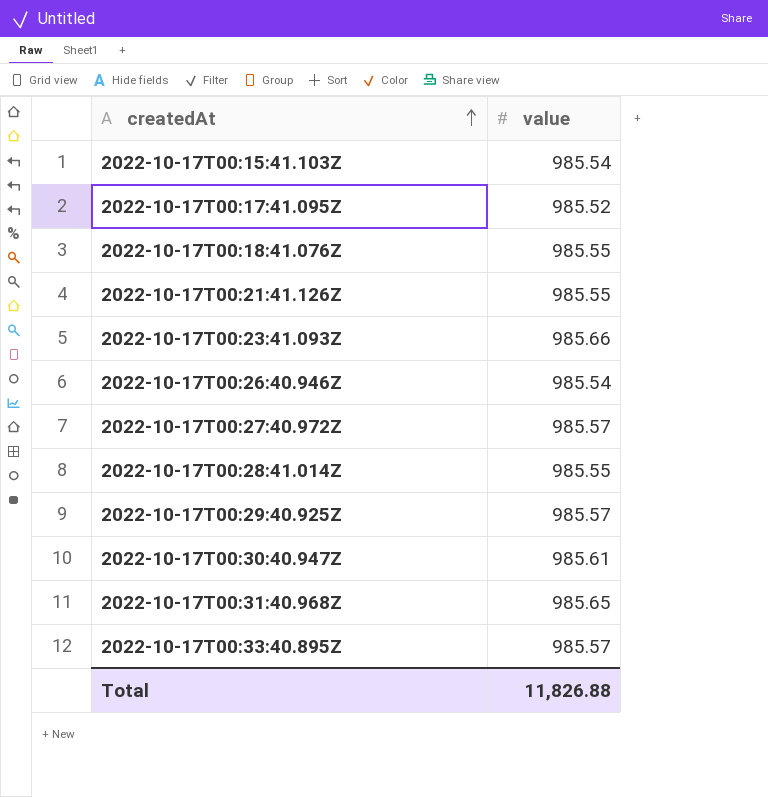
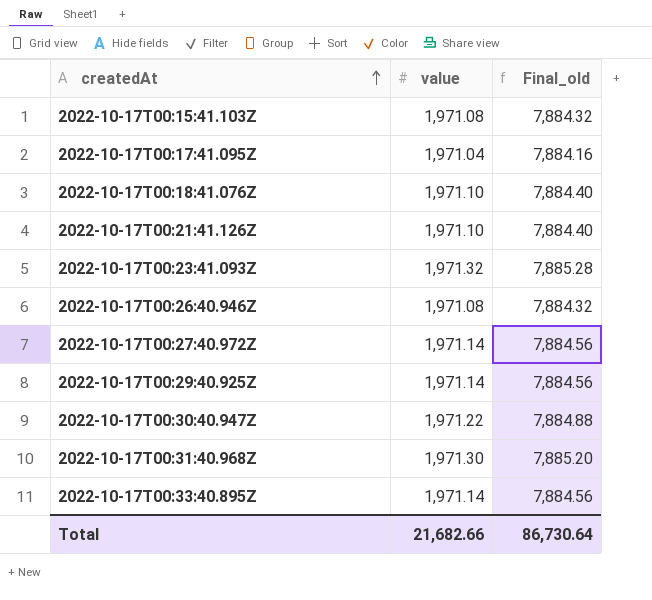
column Final_old | formula: none -> [value] * 4
row 2022-10-17T00:28:41.014Z: 985.55 -> none
2022-10-17T00:15:41.103Z | value: 985.54 -> 1,971.08
2022-10-17T00:17:41.095Z | value: 985.52 -> 1,971.04
2022-10-17T00:18:41.076Z | value: 985.55 -> 1,971.10
2022-10-17T00:21:41.126Z | value: 985.55 -> 1,971.10
2022-10-17T00:23:41.093Z | value: 985.66 -> 1,971.32
2022-10-17T00:26:40.946Z | value: 985.54 -> 1,971.08
2022-10-17T00:27:40.972Z | value: 985.57 -> 1,971.14
2022-10-17T00:29:40.925Z | value: 985.57 -> 1,971.14
2022-10-17T00:30:40.947Z | value: 985.61 -> 1,971.22
2022-10-17T00:31:40.968Z | value: 985.65 -> 1,971.30
2022-10-17T00:33:40.895Z | value: 985.57 -> 1,971.14
Total | value: 11,826.88 -> 21,682.66

